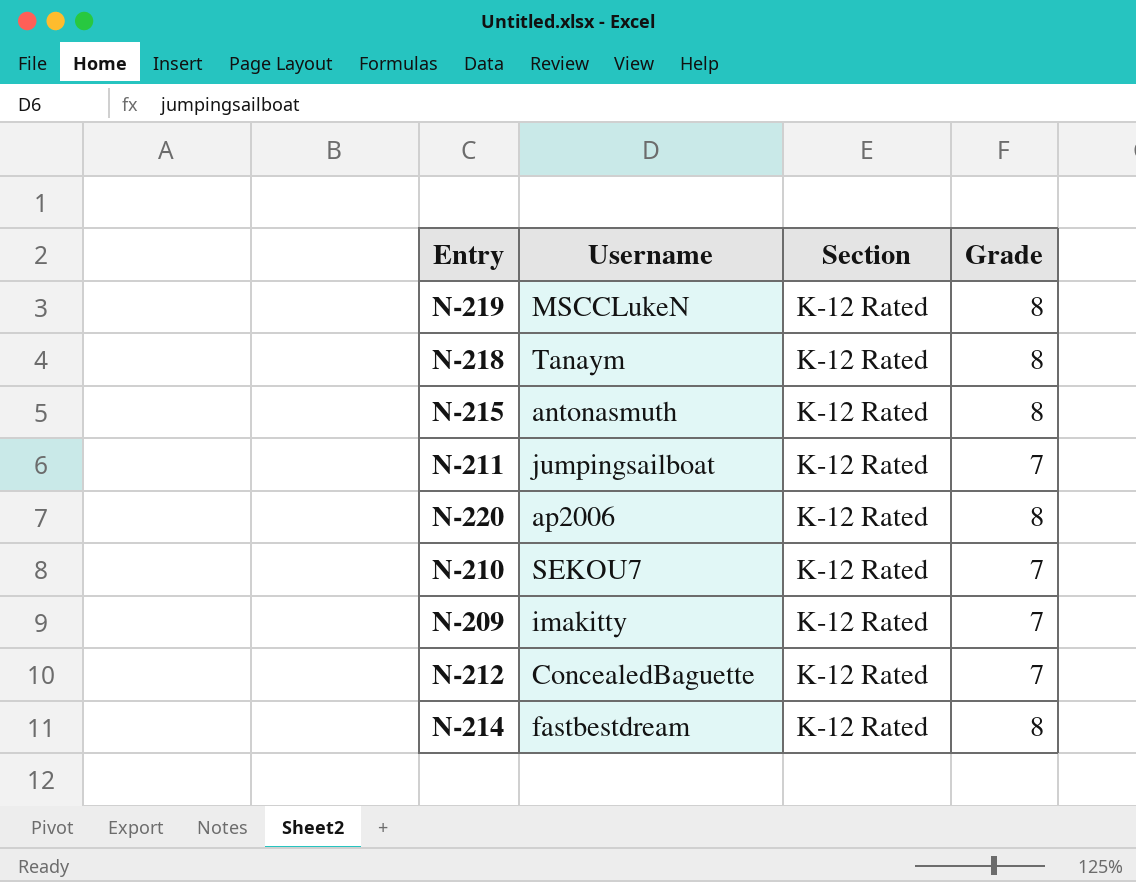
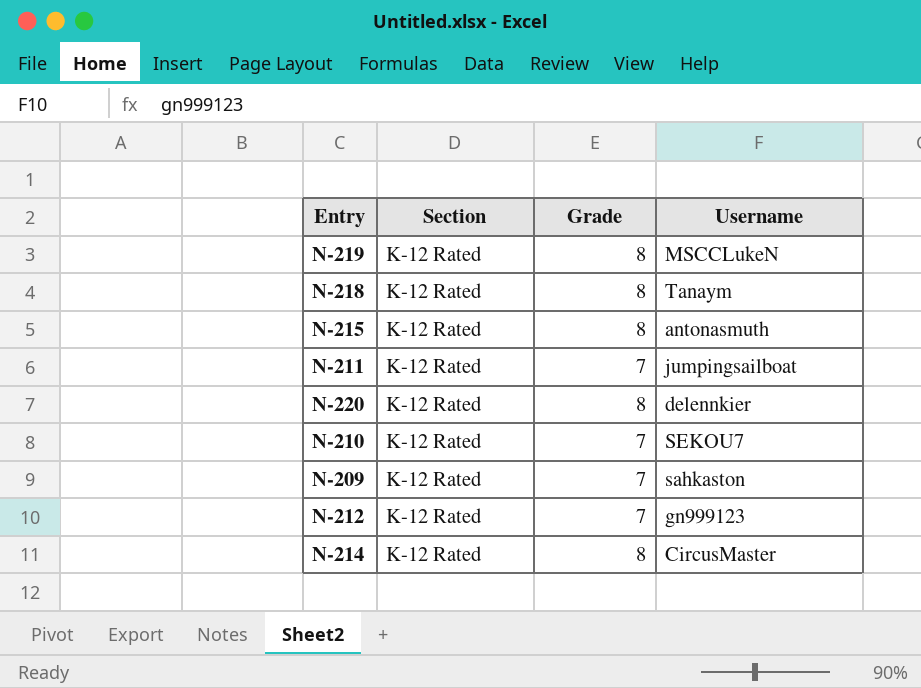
column Username | position: 2 -> 4
N-220 | Username: ap2006 -> delennkier
N-209 | Username: imakitty -> sahkaston
N-212 | Username: ConcealedBaguette -> gn999123
N-214 | Username: fastbestdream -> CircusMaster

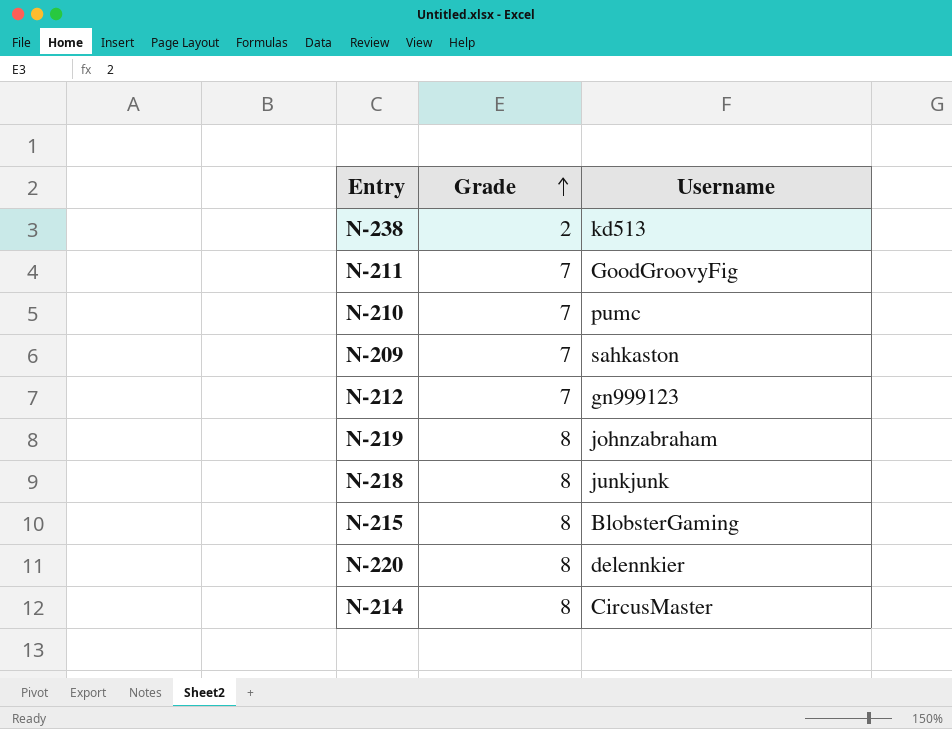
row order: none -> Grade ascending
column Section | position: 2 -> none
row N-238: none -> 2 | kd513
N-211 | Username: jumpingsailboat -> GoodGroovyFig
N-210 | Username: SEKOU7 -> pumc
N-219 | Username: MSCCLukeN -> johnzabraham
N-218 | Username: Tanaym -> junkjunk
N-215 | Username: antonasmuth -> BlobsterGaming

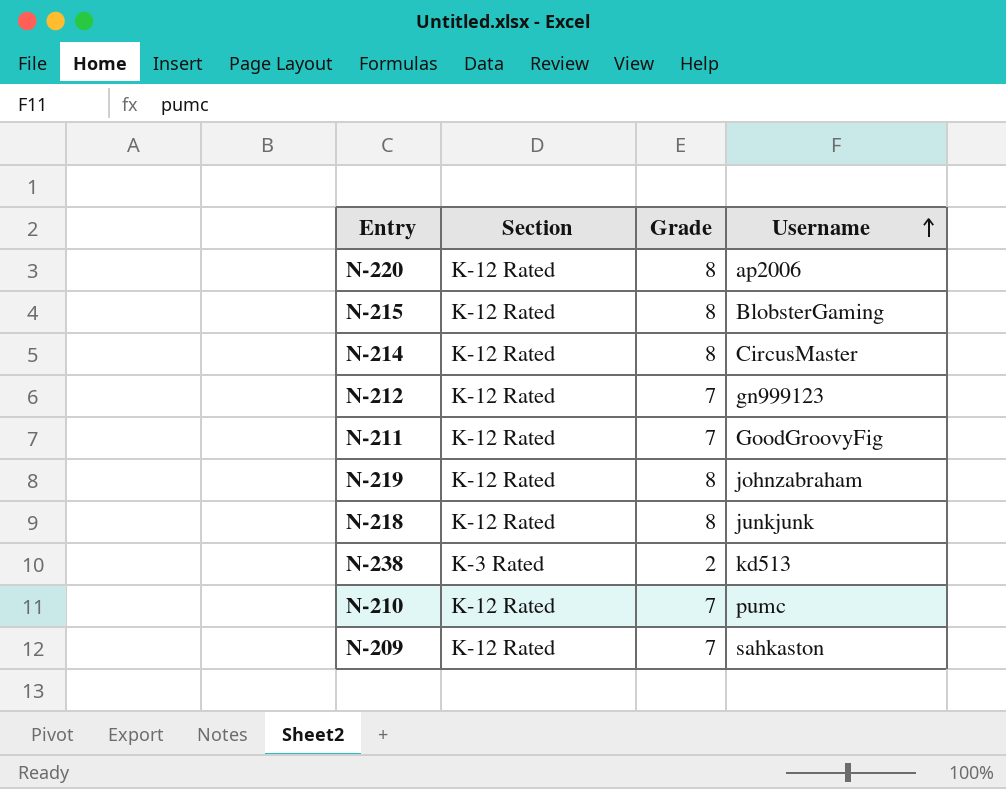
row order: Grade ascending -> Username ascending
column Section | position: none -> 2
N-220 | Username: delennkier -> ap2006

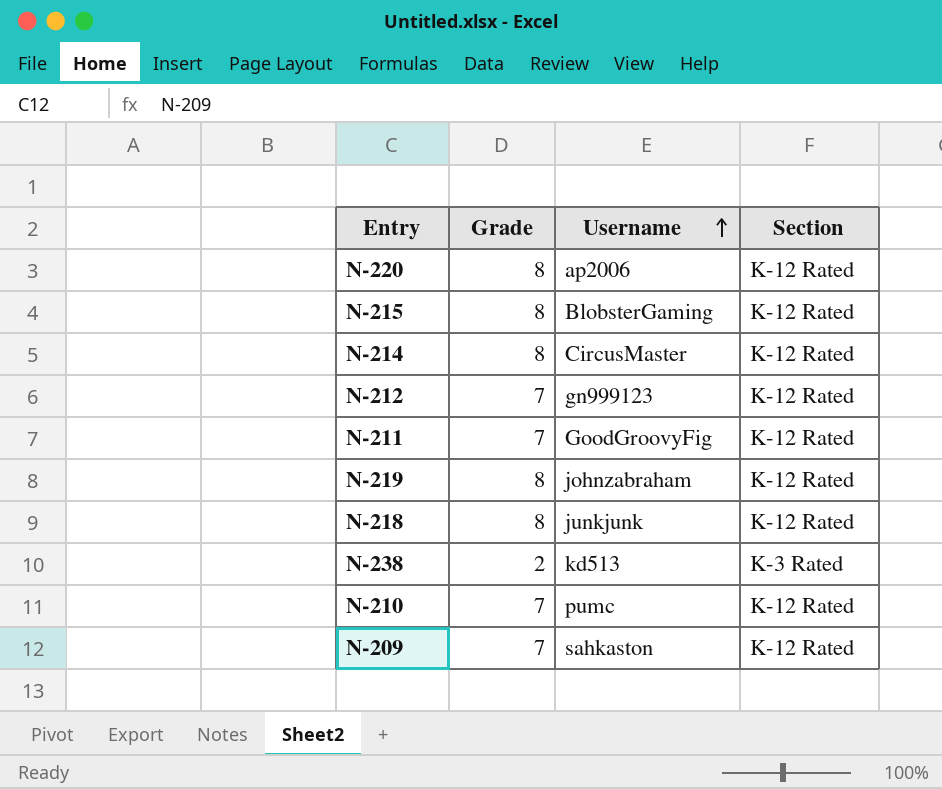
column Section | position: 2 -> 4

